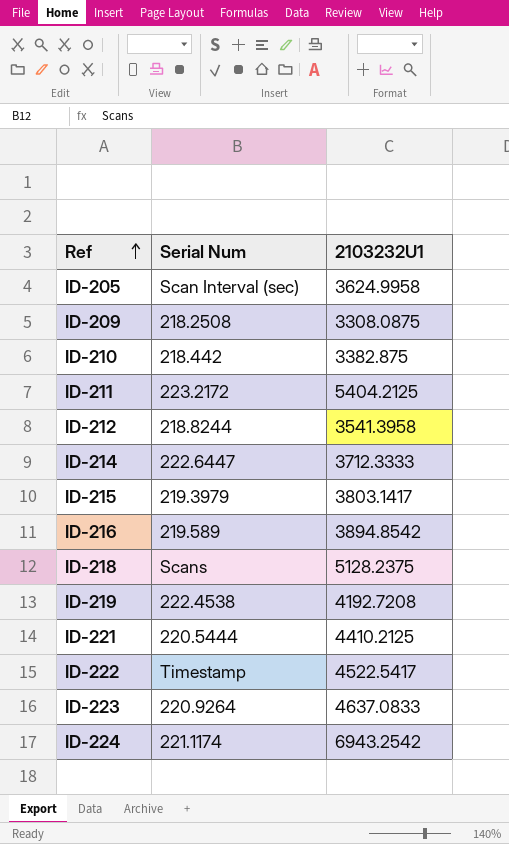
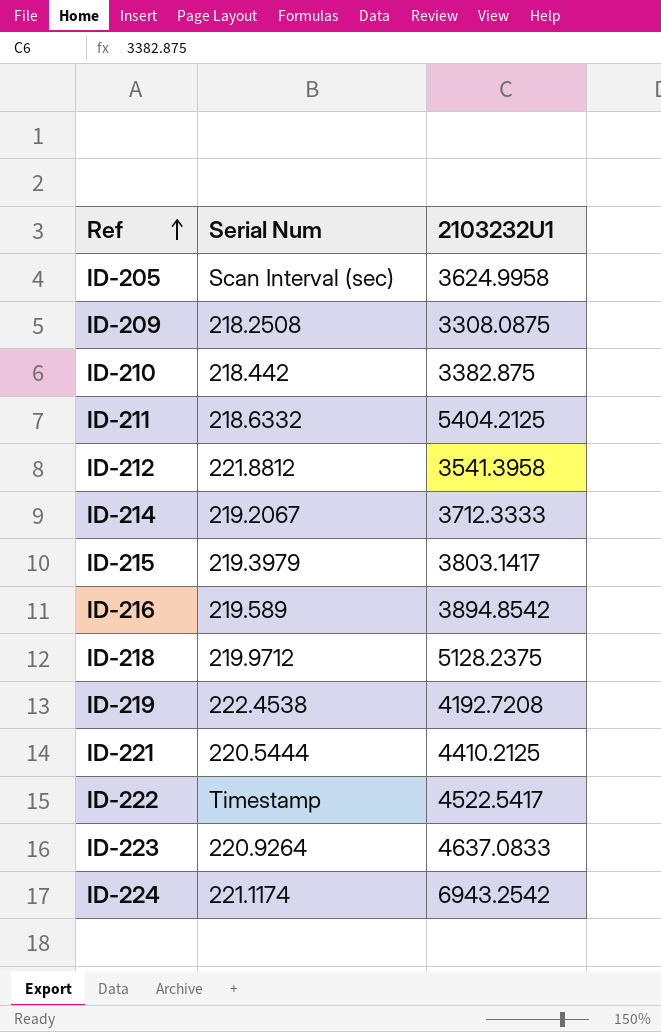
ID-211 | Serial Num: 223.2172 -> 218.6332
ID-212 | Serial Num: 218.8244 -> 221.8812
ID-214 | Serial Num: 222.6447 -> 219.2067
ID-218 | Serial Num: Scans -> 219.9712

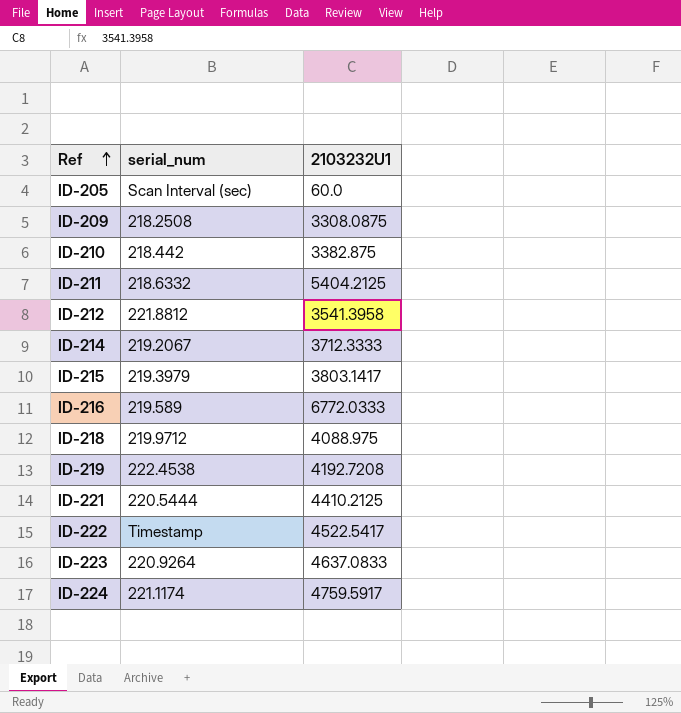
column name: Serial Num -> serial_num
ID-205 | 2103232U1: 3624.9958 -> 60.0
ID-216 | 2103232U1: 3894.8542 -> 6772.0333
ID-218 | 2103232U1: 5128.2375 -> 4088.975
ID-224 | 2103232U1: 6943.2542 -> 4759.5917

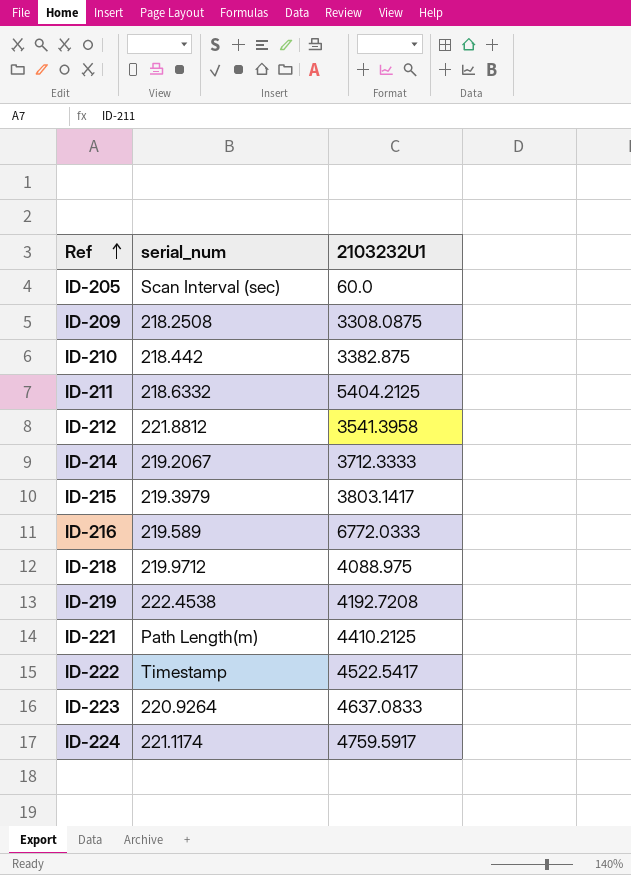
ID-221 | serial_num: 220.5444 -> Path Length(m)

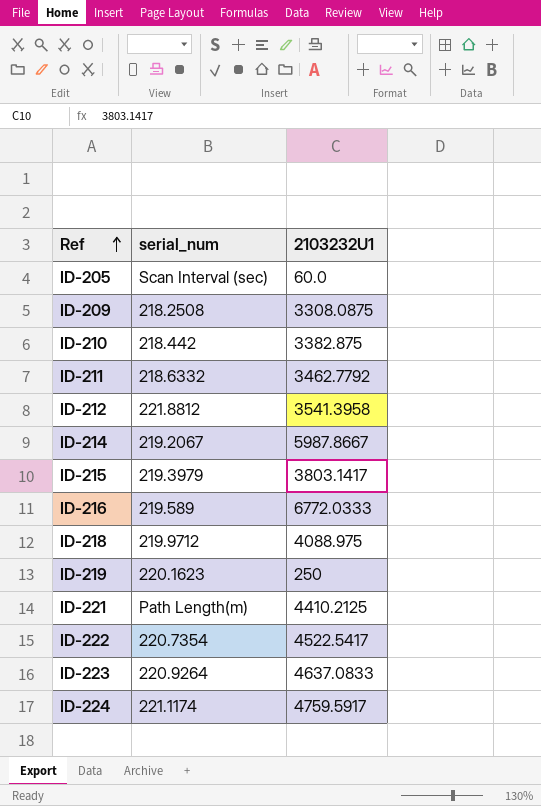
ID-211 | 2103232U1: 5404.2125 -> 3462.7792
ID-214 | 2103232U1: 3712.3333 -> 5987.8667
ID-219 | serial_num: 222.4538 -> 220.1623
ID-219 | 2103232U1: 4192.7208 -> 250
ID-222 | serial_num: Timestamp -> 220.7354

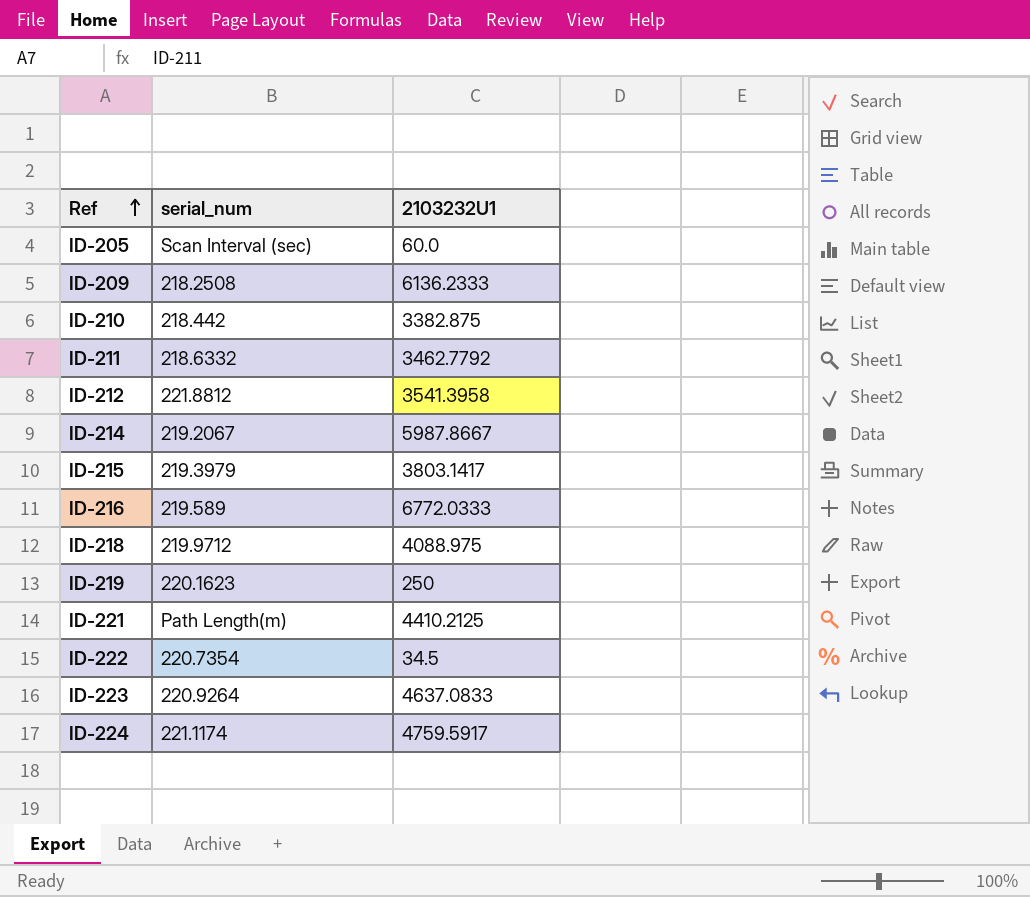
ID-209 | 2103232U1: 3308.0875 -> 6136.2333
ID-222 | 2103232U1: 4522.5417 -> 34.5

